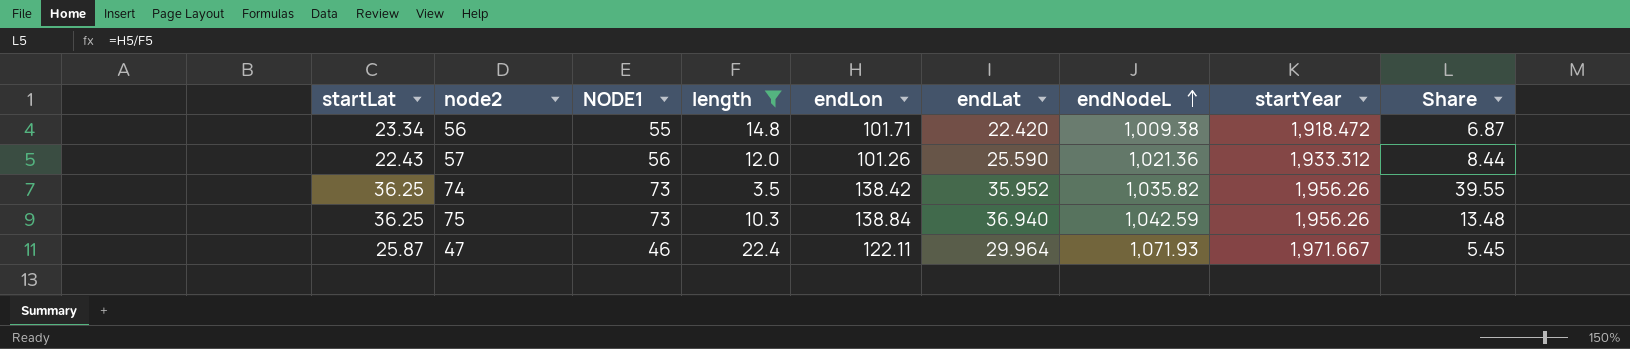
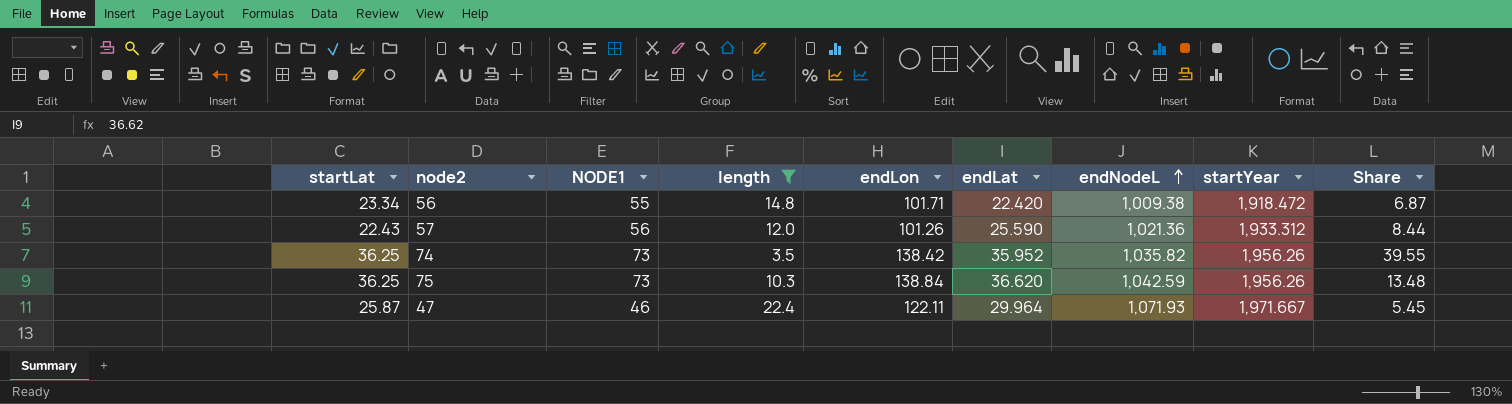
75 | endLat: 36.940 -> 36.620

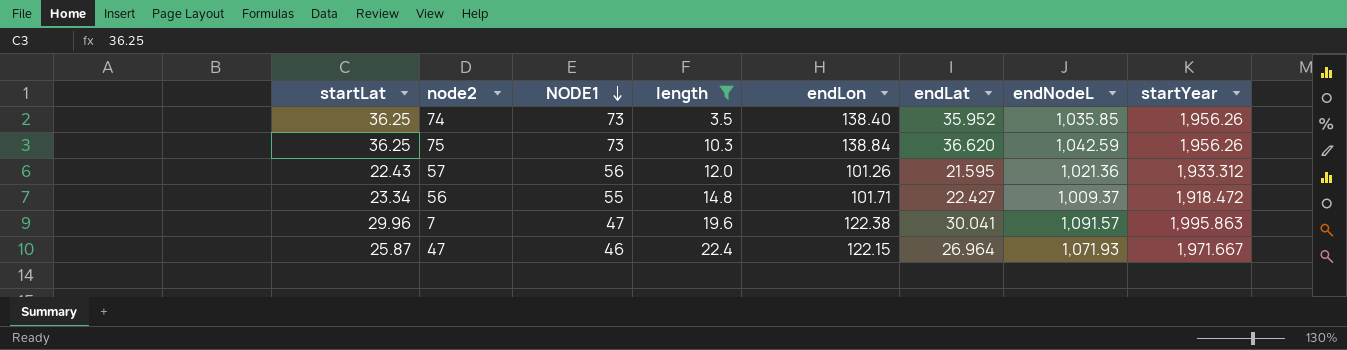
row order: endNodeL ascending -> NODE1 descending
column Share | formula: [endLon] / [length] -> none
74 | endLon: 138.42 -> 138.40
74 | endNodeL: 1,035.82 -> 1,035.85
57 | endLat: 25.590 -> 21.595
56 | endLat: 22.420 -> 22.427
56 | endNodeL: 1,009.38 -> 1,009.37
row 7: none -> 29.96 | 47 | 19.6 | 122.38 | 30.041 | 1,091.57 | 1,995.863
47 | endLon: 122.11 -> 122.15
47 | endLat: 29.964 -> 26.964

